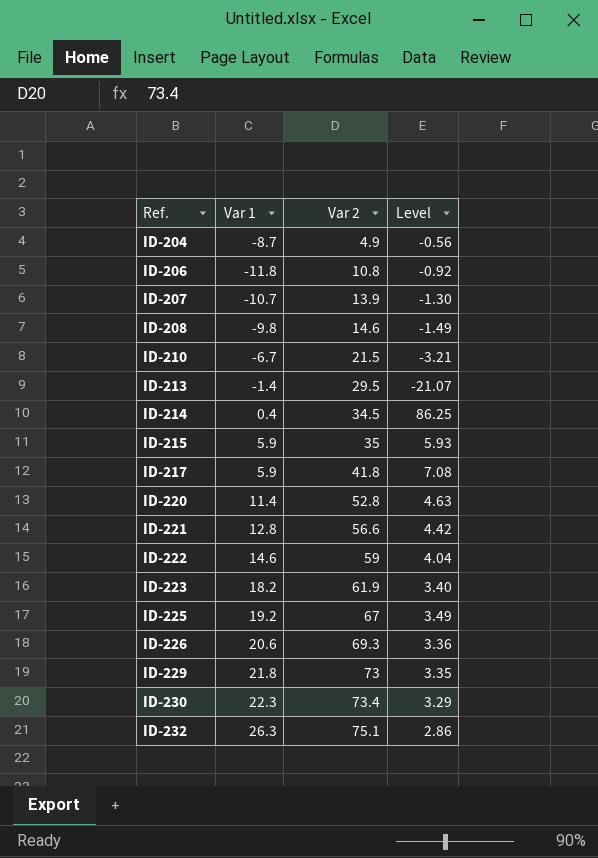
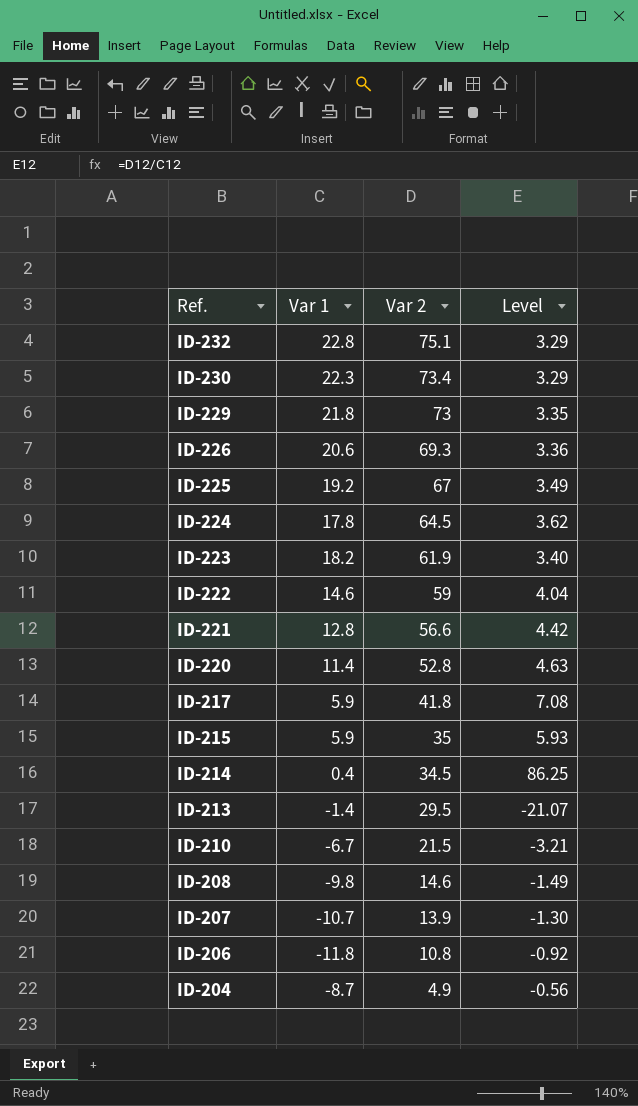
row order: Ref. ascending -> Ref. descending
ID-232 | Var 1: 26.3 -> 22.8
ID-232 | Level: 2.86 -> 3.29
row ID-224: none -> 17.8 | 64.5 | 3.62

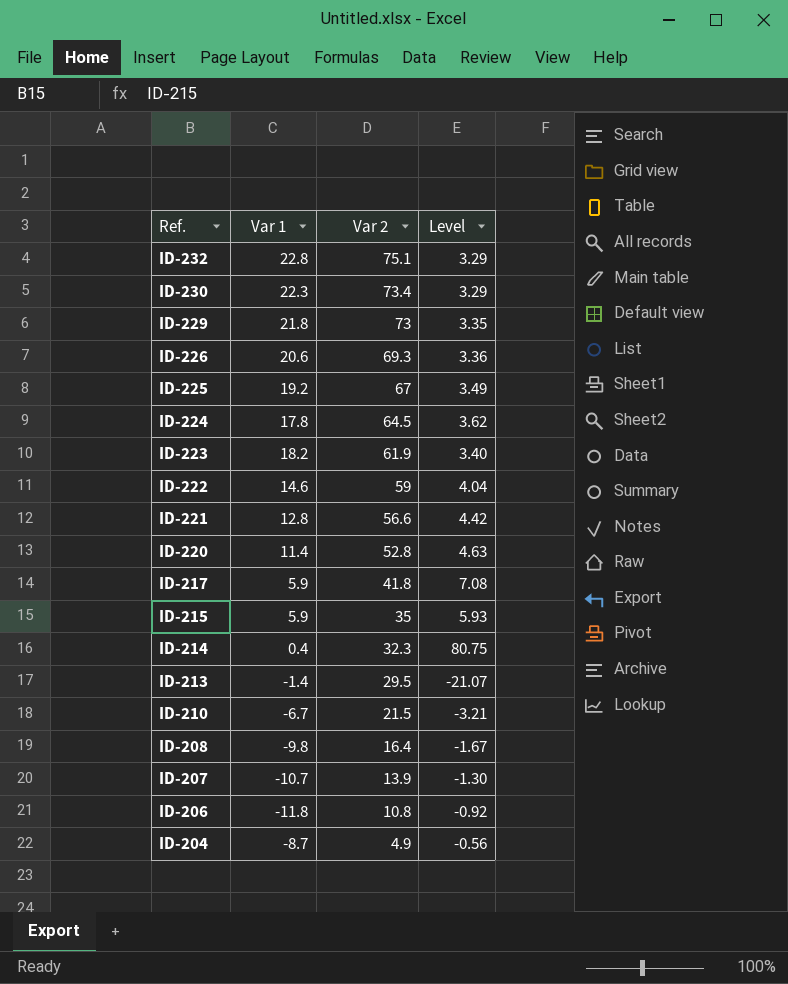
ID-214 | Var 2: 34.5 -> 32.3
ID-214 | Level: 86.25 -> 80.75
ID-208 | Var 2: 14.6 -> 16.4
ID-208 | Level: -1.49 -> -1.67

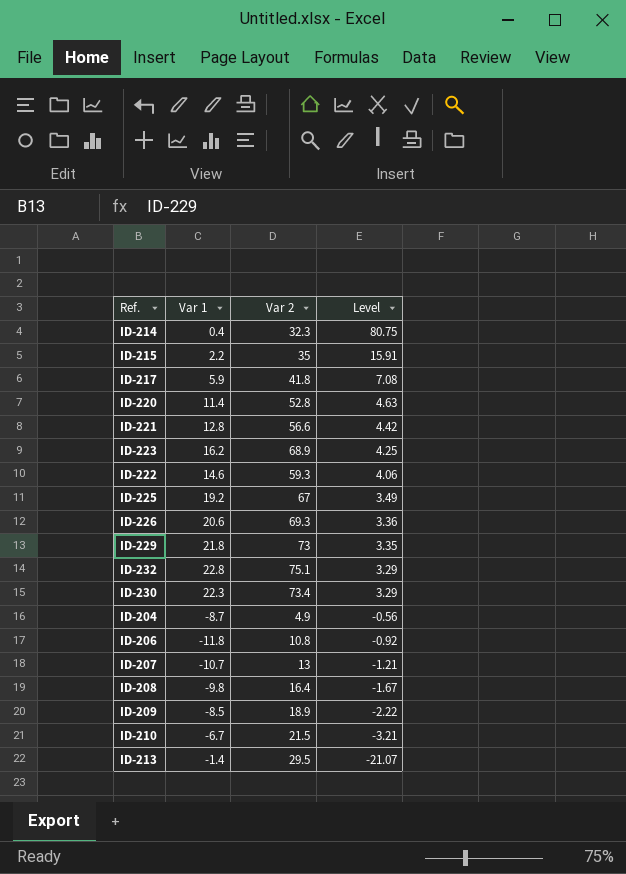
row order: Ref. descending -> Level descending
row ID-224: 17.8 | 64.5 | 3.62 -> none
ID-215 | Var 1: 5.9 -> 2.2
ID-215 | Level: 5.93 -> 15.91
ID-223 | Var 1: 18.2 -> 16.2
ID-223 | Var 2: 61.9 -> 68.9
ID-223 | Level: 3.40 -> 4.25
ID-222 | Var 2: 59 -> 59.3
ID-222 | Level: 4.04 -> 4.06
ID-207 | Var 2: 13.9 -> 13
ID-207 | Level: -1.30 -> -1.21
row ID-209: none -> -8.5 | 18.9 | -2.22

